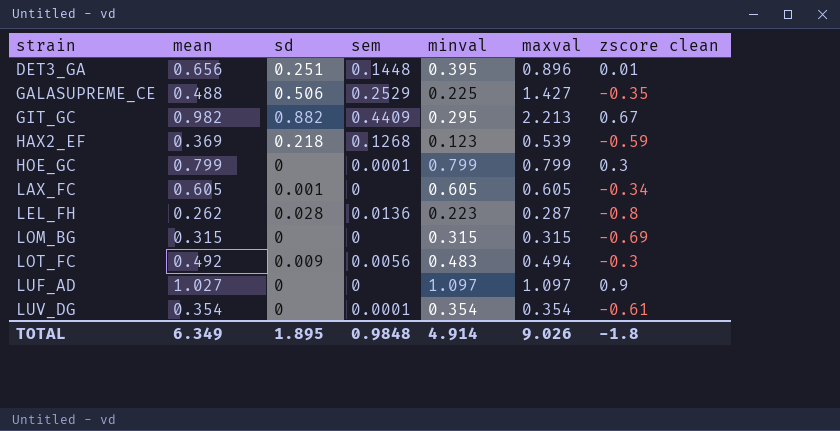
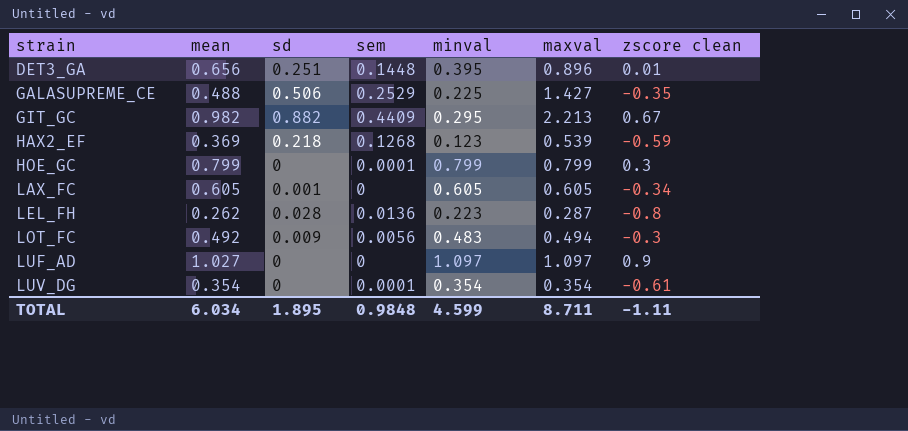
row LOM_BG: 0.315 | 0 | 0 | 0.315 | 0.315 | -0.69 -> none
TOTAL | mean: 6.349 -> 6.034
TOTAL | minval: 4.914 -> 4.599
TOTAL | maxval: 9.026 -> 8.711
TOTAL | zscore clean: -1.8 -> -1.11

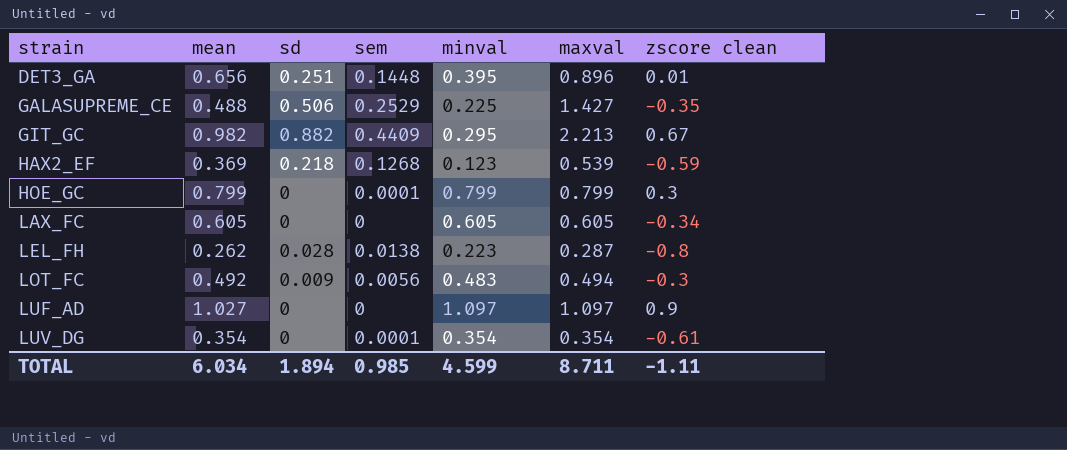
LAX_FC | sd: 0.001 -> 0
LEL_FH | sem: 0.0136 -> 0.0138
TOTAL | sd: 1.895 -> 1.894
TOTAL | sem: 0.9848 -> 0.985

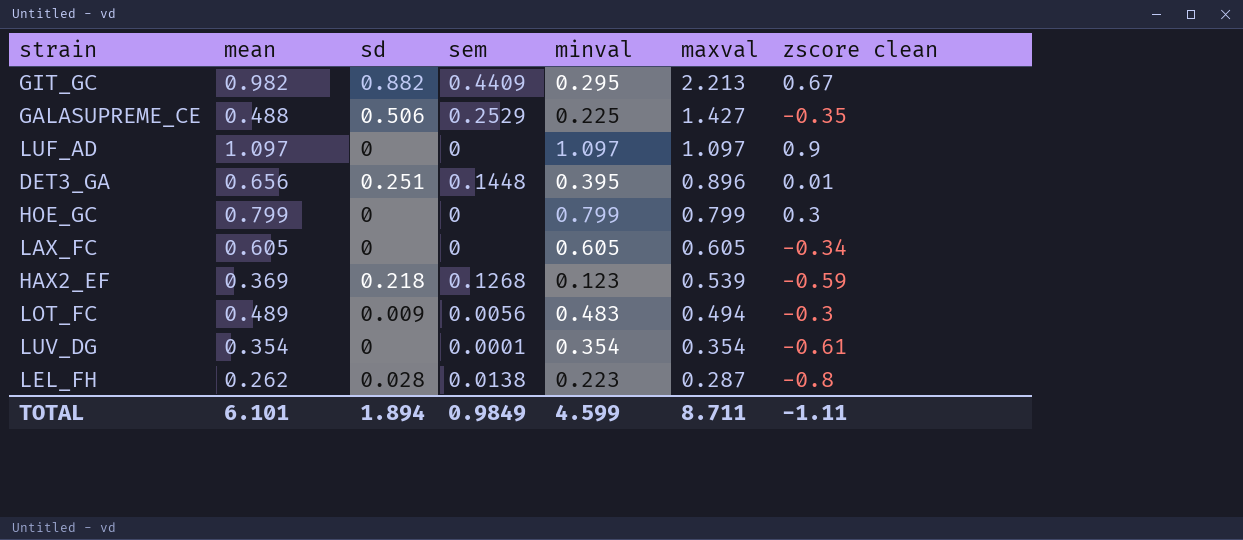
row order: strain ascending -> maxval descending
LUF_AD | mean: 1.027 -> 1.097
HOE_GC | sem: 0.0001 -> 0
LOT_FC | mean: 0.492 -> 0.489
TOTAL | mean: 6.034 -> 6.101
TOTAL | sem: 0.985 -> 0.9849

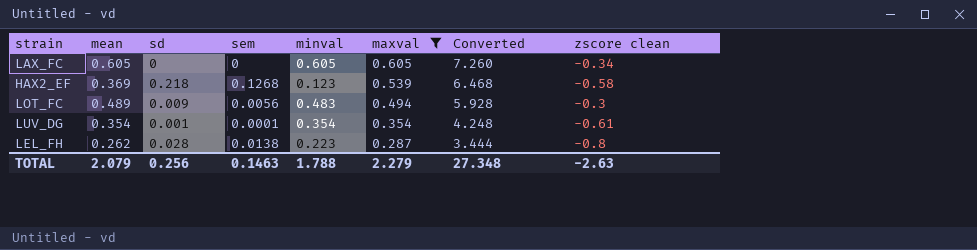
filter: none -> maxval <= 0.605
column Converted | formula: none -> [maxval] * 12
HAX2_EF | zscore clean: -0.59 -> -0.58
LUV_DG | sd: 0 -> 0.001
TOTAL | mean: 6.101 -> 2.079
TOTAL | sd: 1.894 -> 0.256
TOTAL | sem: 0.9849 -> 0.1463
TOTAL | minval: 4.599 -> 1.788
TOTAL | maxval: 8.711 -> 2.279
TOTAL | zscore clean: -1.11 -> -2.63

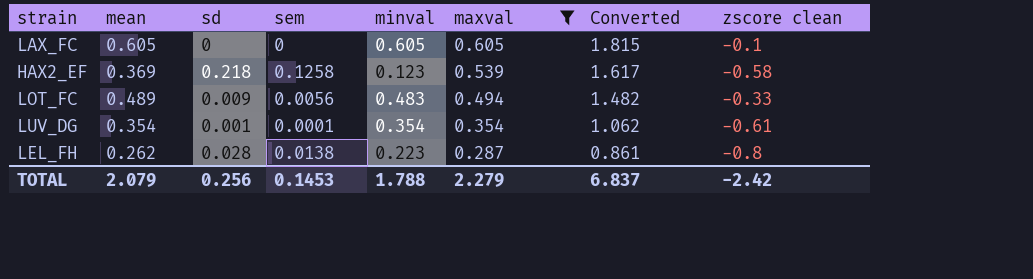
column Converted | formula: [maxval] * 12 -> [maxval] * 3
LAX_FC | zscore clean: -0.34 -> -0.1
HAX2_EF | sem: 0.1268 -> 0.1258
LOT_FC | zscore clean: -0.3 -> -0.33
TOTAL | sem: 0.1463 -> 0.1453
TOTAL | Converted: 27.348 -> 6.837
TOTAL | zscore clean: -2.63 -> -2.42

